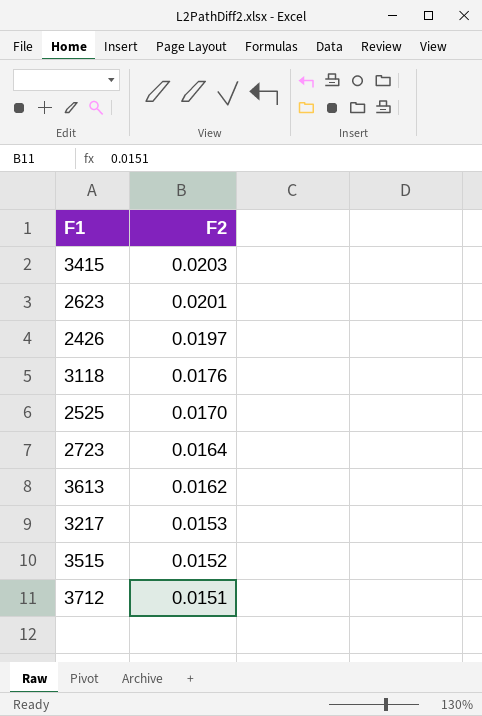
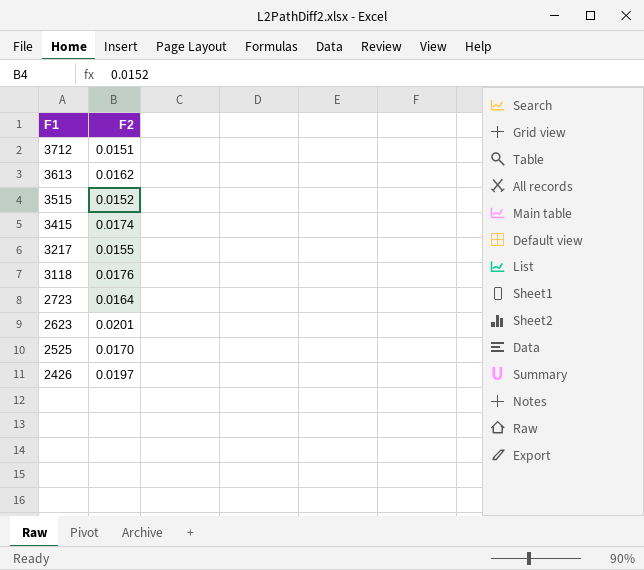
row order: F2 descending -> F1 descending
3415 | F2: 0.0203 -> 0.0174
3217 | F2: 0.0153 -> 0.0155

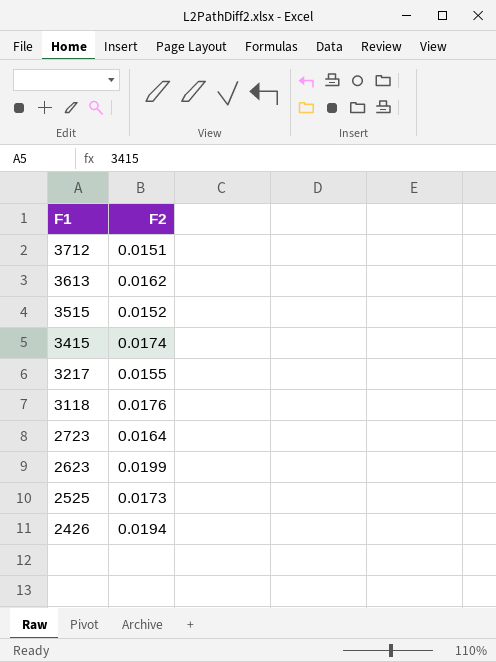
2623 | F2: 0.0201 -> 0.0199
2525 | F2: 0.0170 -> 0.0173
2426 | F2: 0.0197 -> 0.0194

